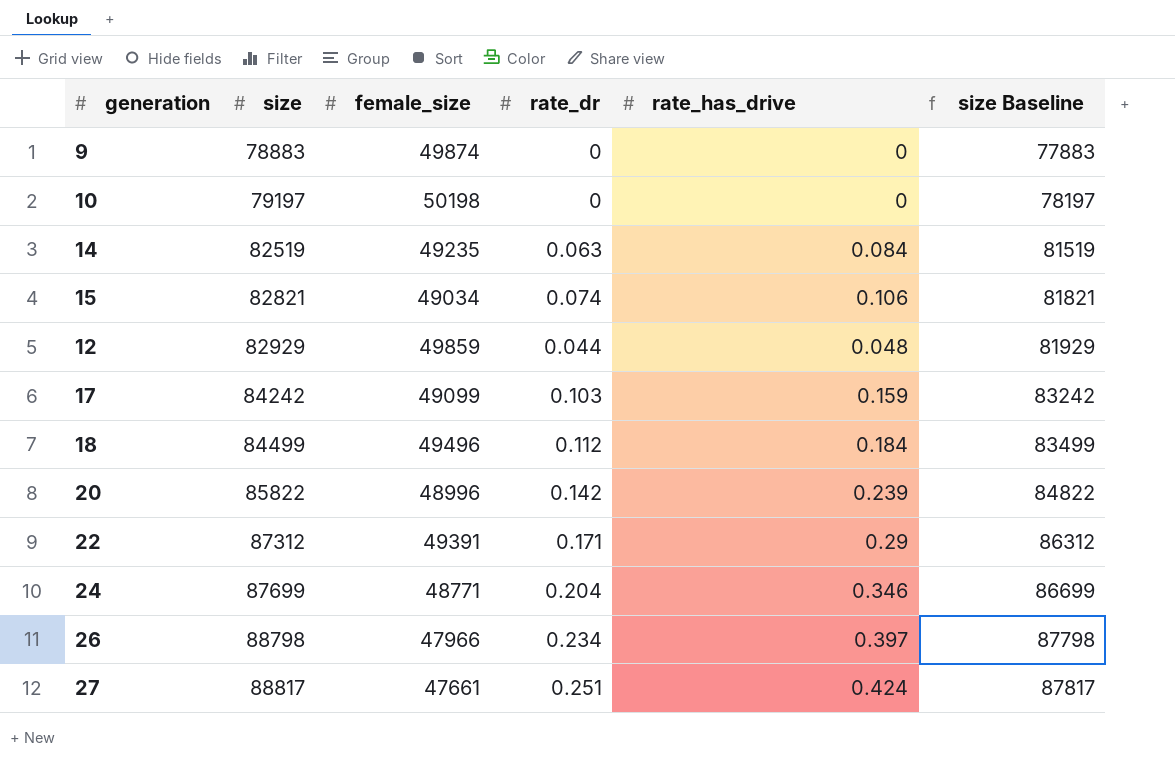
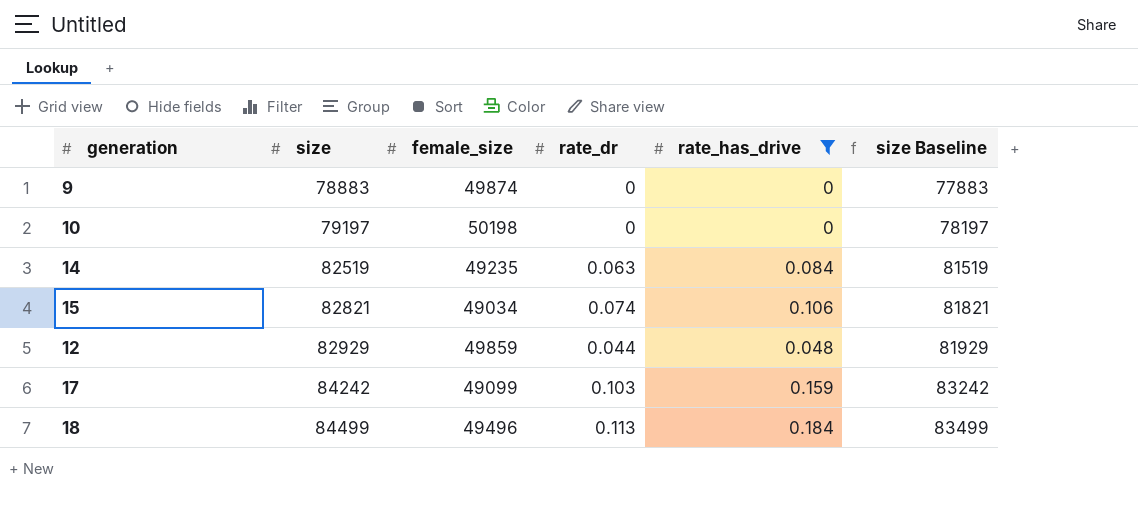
filter: none -> rate_has_drive <= 0.184
18 | rate_dr: 0.112 -> 0.113

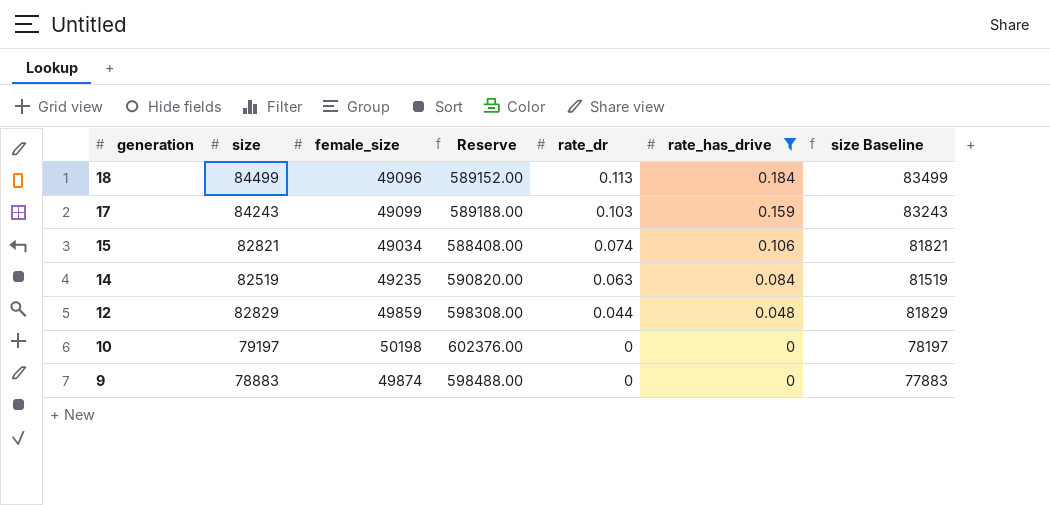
row order: size ascending -> generation descending
column Reserve | formula: none -> [female_size] * 12
18 | female_size: 49496 -> 49096
17 | size: 84242 -> 84243
17 | size Baseline: 83242 -> 83243
12 | size: 82929 -> 82829
12 | size Baseline: 81929 -> 81829

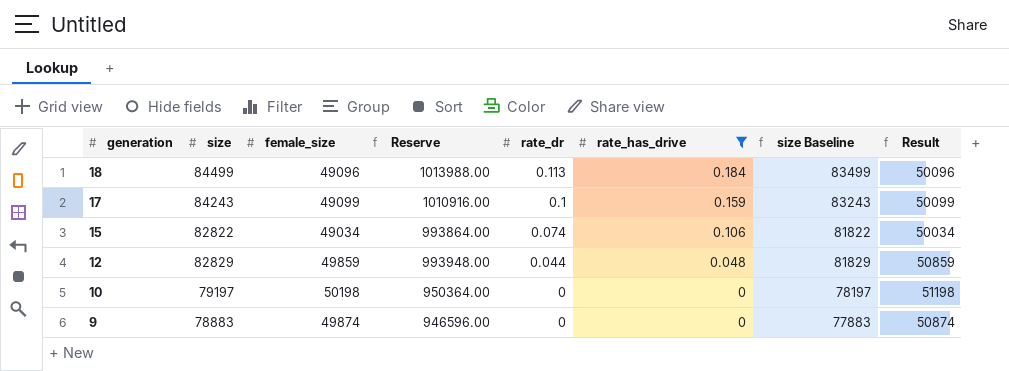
column Reserve | formula: [female_size] * 12 -> [size] * 12
column Result | formula: none -> [female_size] + 1000
row 14: 82519 | 49235 | 590820.00 | 0.063 | 0.084 | 81519 -> none
17 | rate_dr: 0.103 -> 0.1
15 | size: 82821 -> 82822
15 | size Baseline: 81821 -> 81822

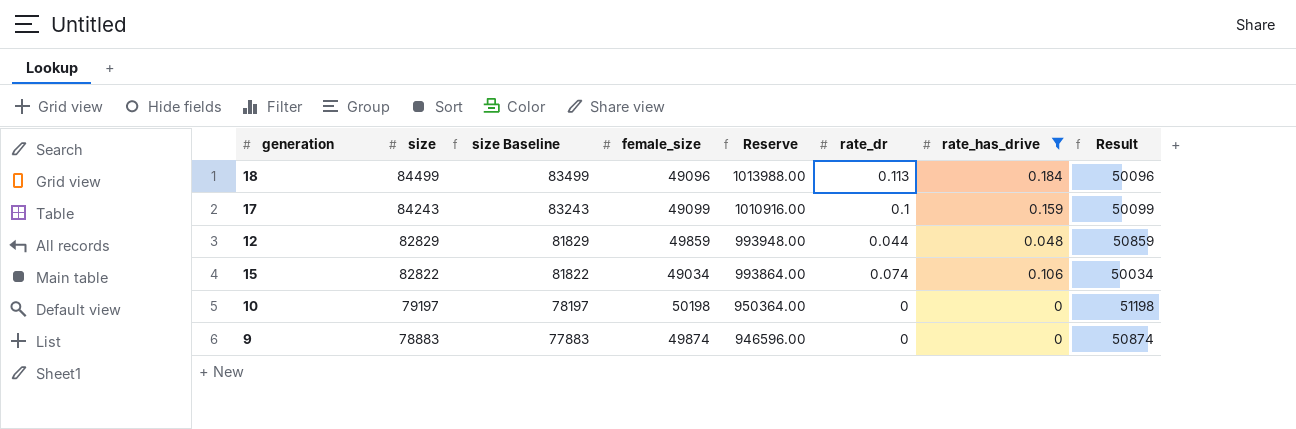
row order: generation descending -> size descending
column size Baseline | position: 7 -> 3

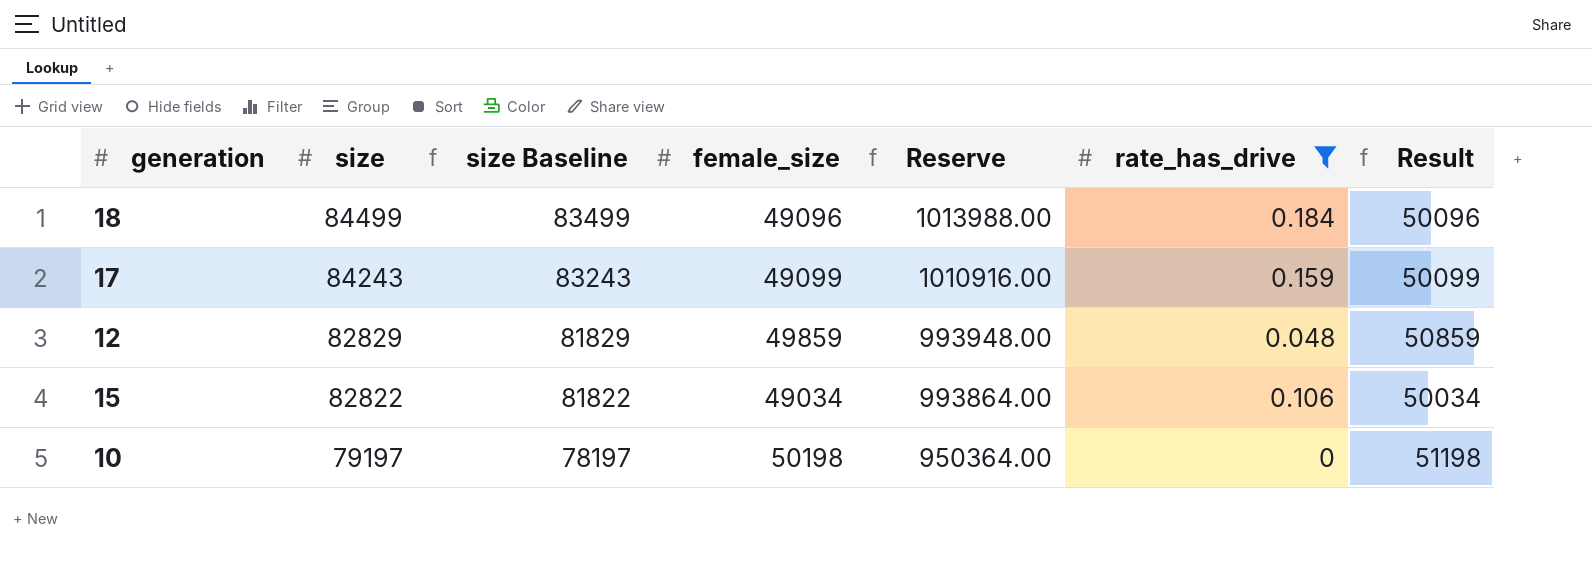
column rate_dr | position: 6 -> none
row 9: 78883 | 77883 | 49874 | 946596.00 | 0 | 0 | 50874 -> none

